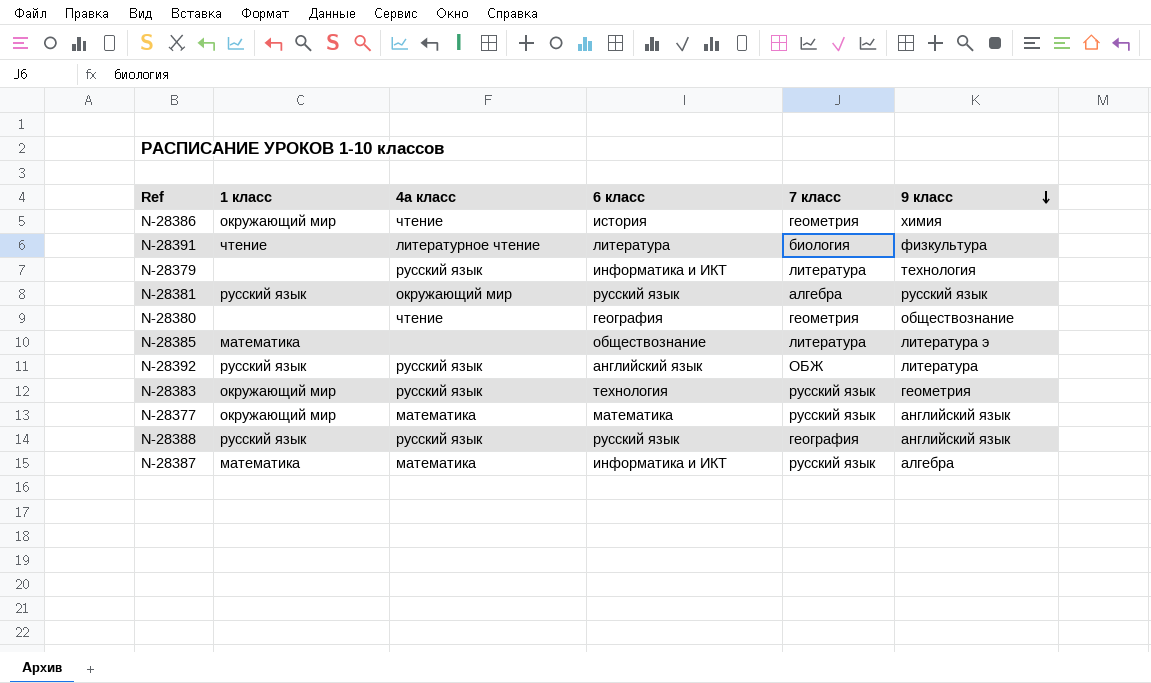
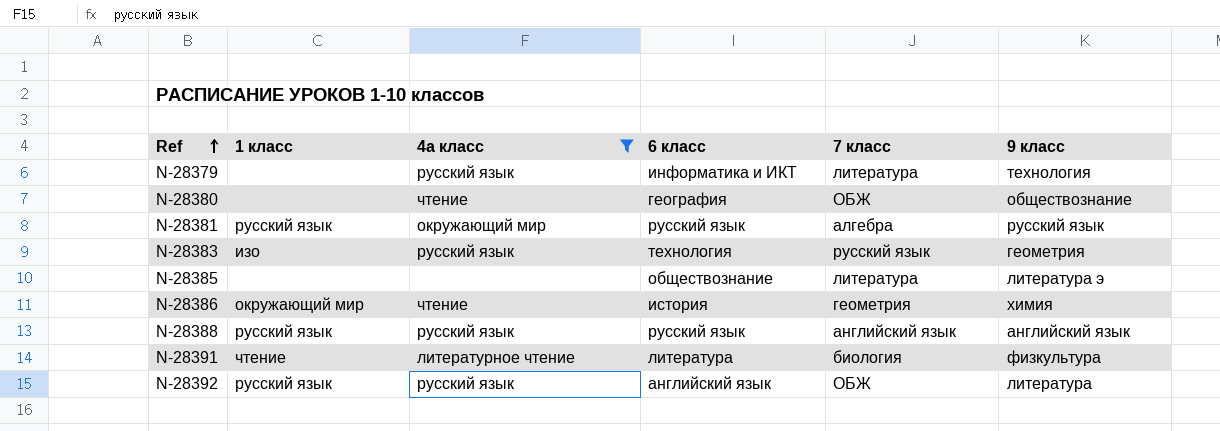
filter: none -> 4а класс != математика
row order: 9 класс descending -> Ref ascending
N-28380 | 7 класс: геометрия -> ОБЖ
N-28383 | 1 класс: окружающий мир -> изо
N-28385 | 1 класс: математика -> none
N-28388 | 7 класс: география -> английский язык

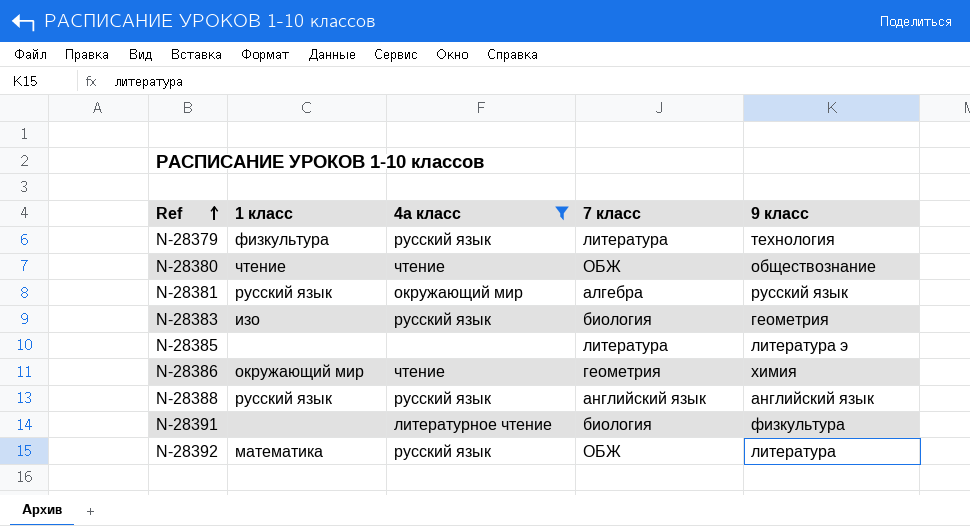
column 6 класс | position: 4 -> none
N-28379 | 1 класс: none -> физкультура
N-28380 | 1 класс: none -> чтение
N-28383 | 7 класс: русский язык -> биология
N-28391 | 1 класс: чтение -> none
N-28392 | 1 класс: русский язык -> математика

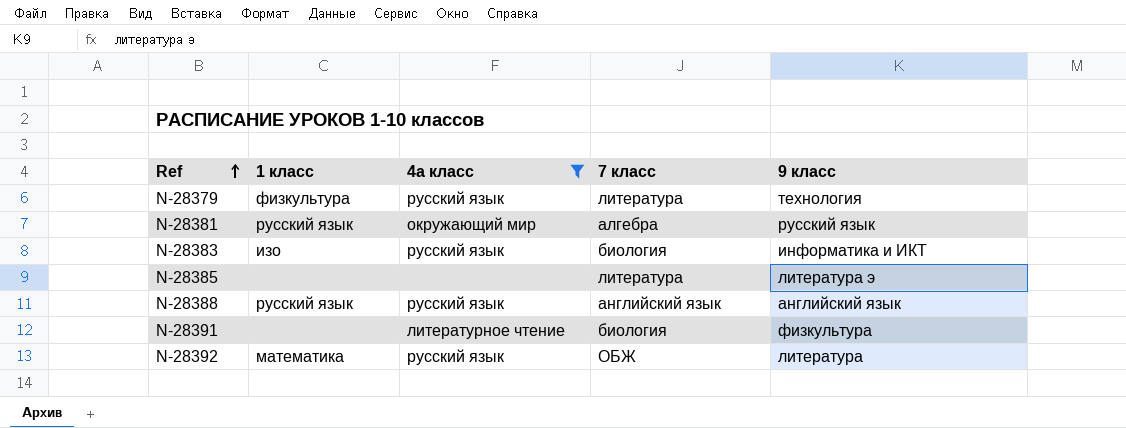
row N-28380: чтение | чтение | ОБЖ | обществознание -> none
row N-28386: окружающий мир | чтение | геометрия | химия -> none
N-28383 | 9 класс: геометрия -> информатика и ИКТ

